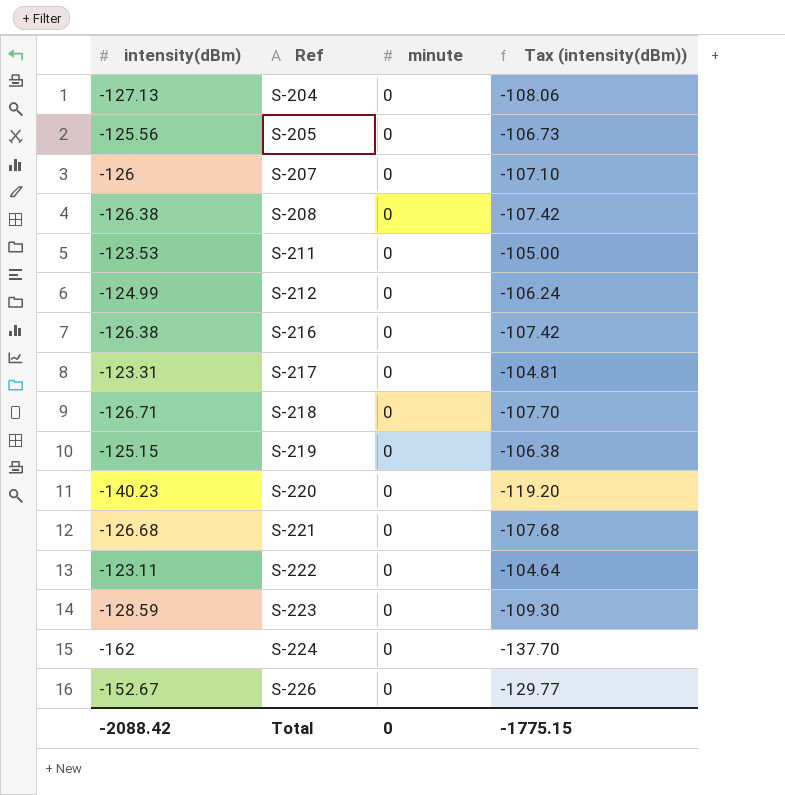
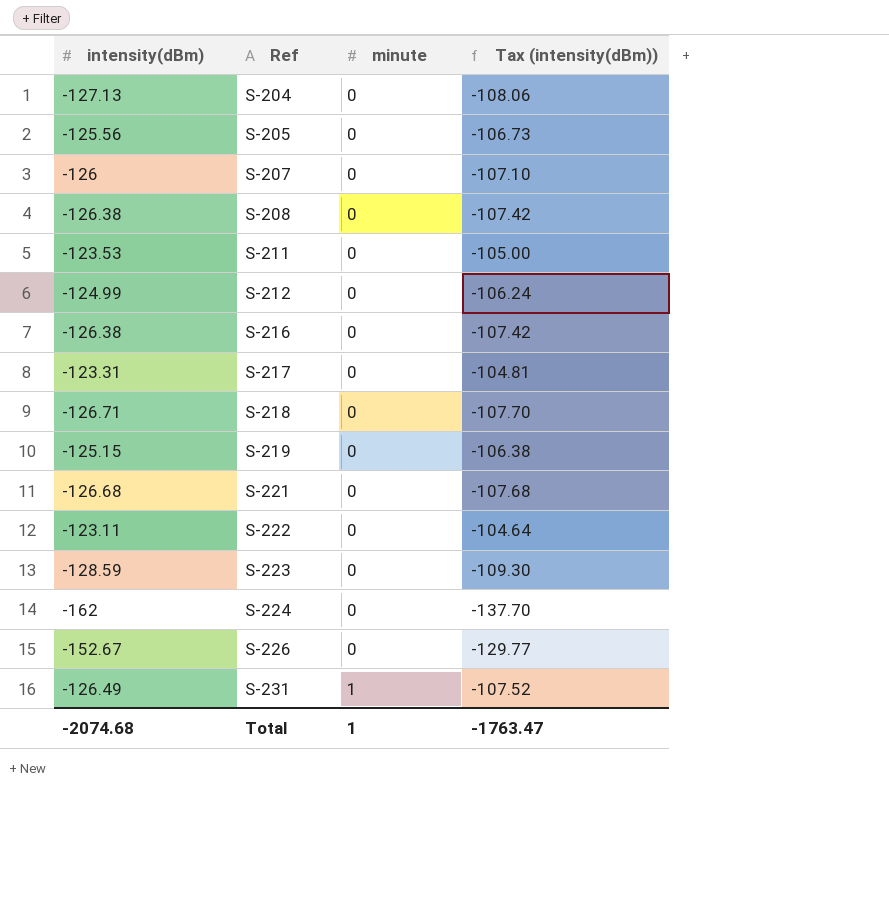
row S-220: -140.23 | 0 | -119.20 -> none
row S-231: none -> -126.49 | 1 | -107.52
Total | intensity(dBm): -2088.42 -> -2074.68
Total | minute: 0 -> 1
Total | Tax (intensity(dBm)): -1775.15 -> -1763.47

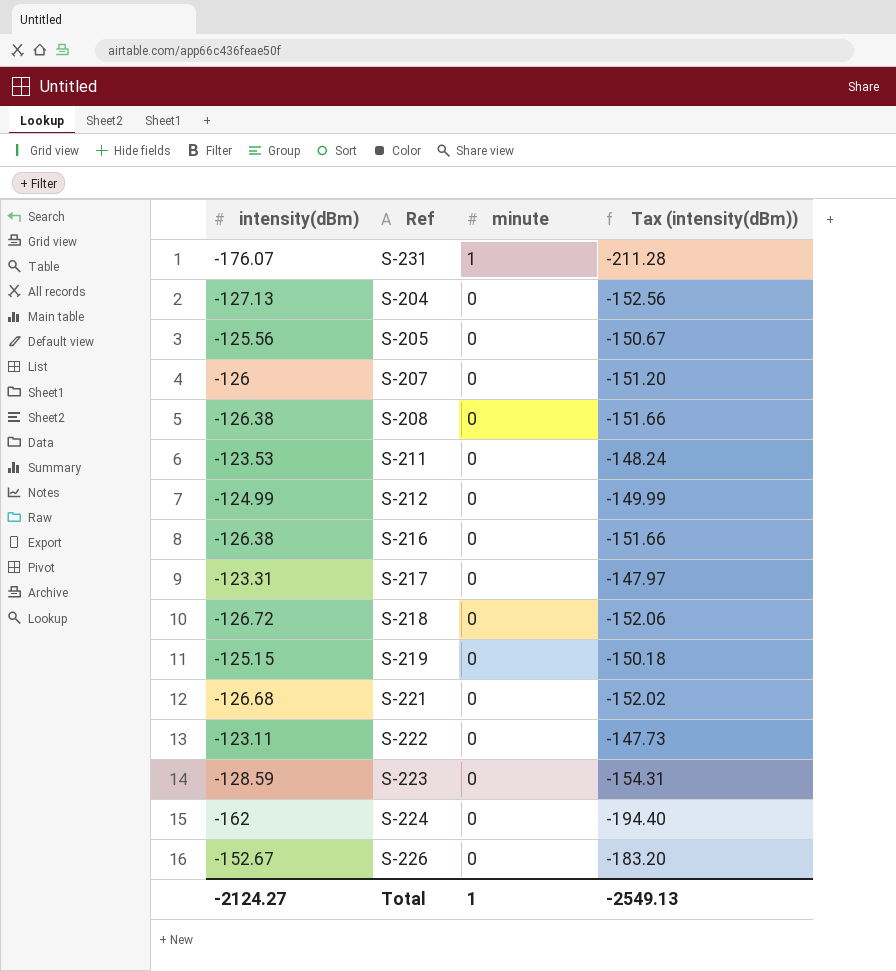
row order: Ref ascending -> minute descending
column Tax (intensity(dBm)) | formula: [intensity(dBm)] * 0.85 -> [intensity(dBm)] * 1.2
S-231 | intensity(dBm): -126.49 -> -176.07
S-218 | intensity(dBm): -126.71 -> -126.72
Total | intensity(dBm): -2074.68 -> -2124.27
Total | Tax (intensity(dBm)): -1763.47 -> -2549.13

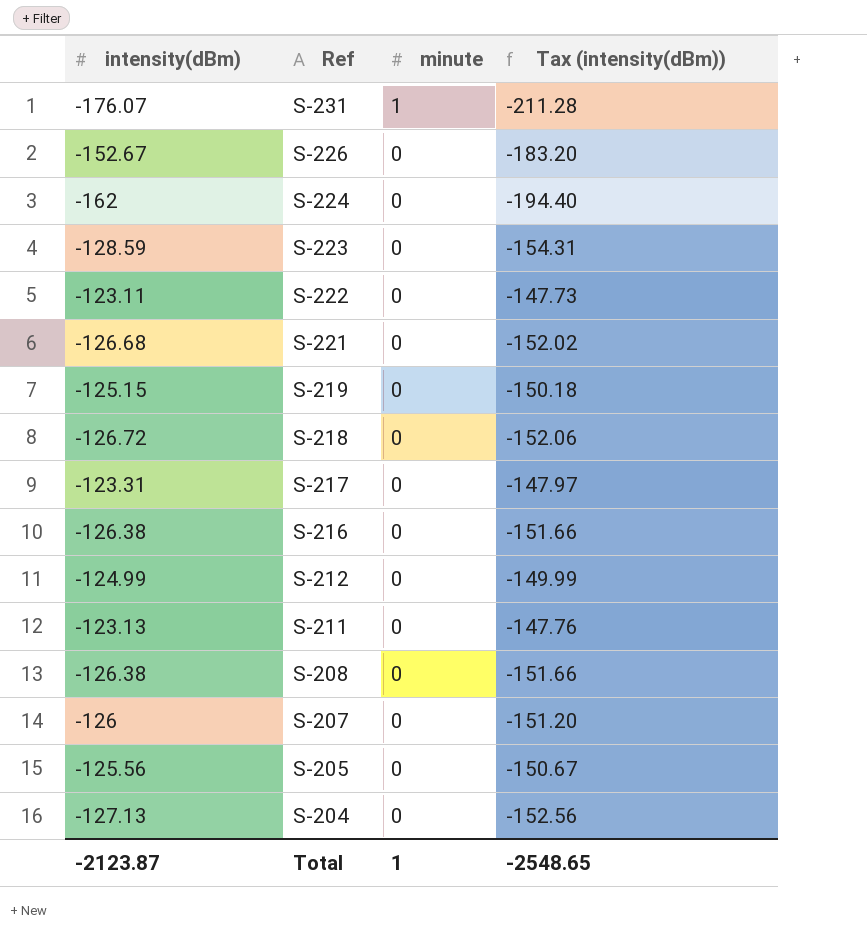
row order: minute descending -> Ref descending
S-211 | intensity(dBm): -123.53 -> -123.13
S-211 | Tax (intensity(dBm)): -148.24 -> -147.76
Total | intensity(dBm): -2124.27 -> -2123.87
Total | Tax (intensity(dBm)): -2549.13 -> -2548.65

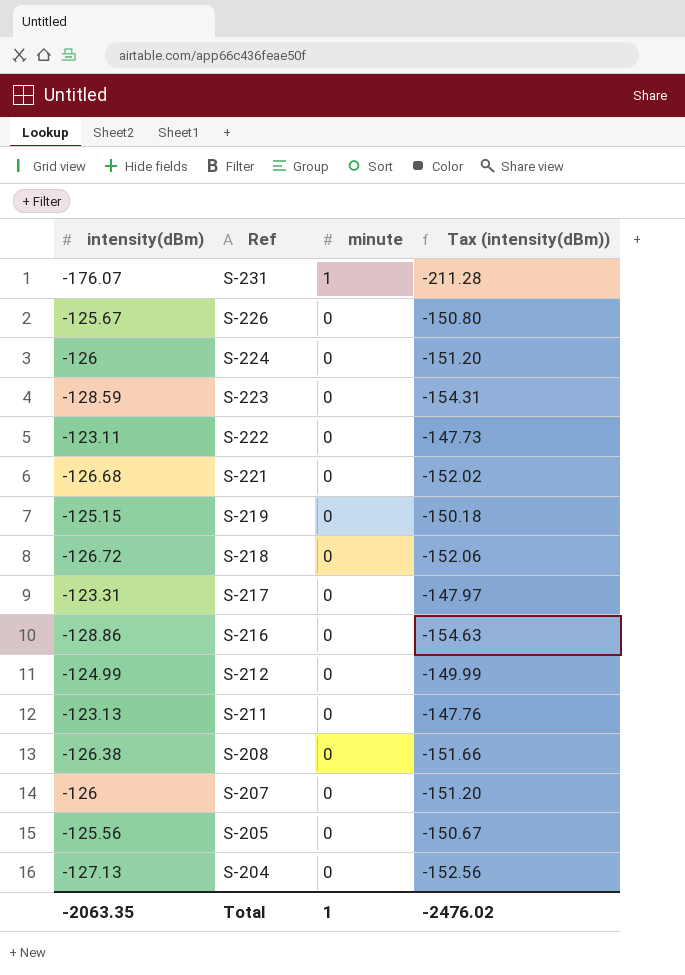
S-226 | intensity(dBm): -152.67 -> -125.67
S-226 | Tax (intensity(dBm)): -183.20 -> -150.80
S-224 | intensity(dBm): -162 -> -126
S-224 | Tax (intensity(dBm)): -194.40 -> -151.20
S-216 | intensity(dBm): -126.38 -> -128.86
S-216 | Tax (intensity(dBm)): -151.66 -> -154.63
Total | intensity(dBm): -2123.87 -> -2063.35
Total | Tax (intensity(dBm)): -2548.65 -> -2476.02

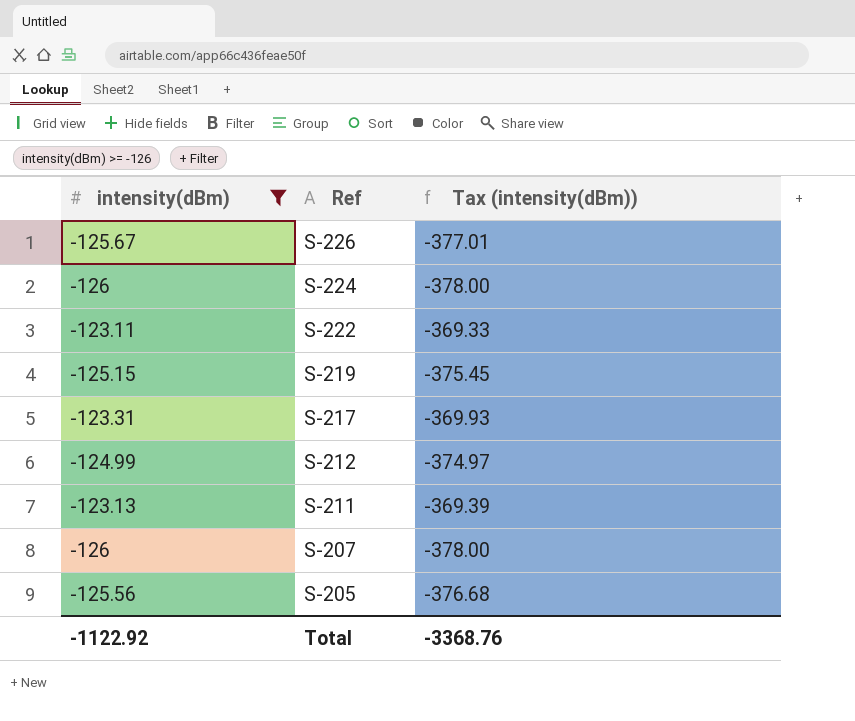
filter: none -> intensity(dBm) >= -126
column minute | position: 3 -> none
column Tax (intensity(dBm)) | formula: [intensity(dBm)] * 1.2 -> [intensity(dBm)] * 3
Total | intensity(dBm): -2063.35 -> -1122.92
Total | Tax (intensity(dBm)): -2476.02 -> -3368.76

